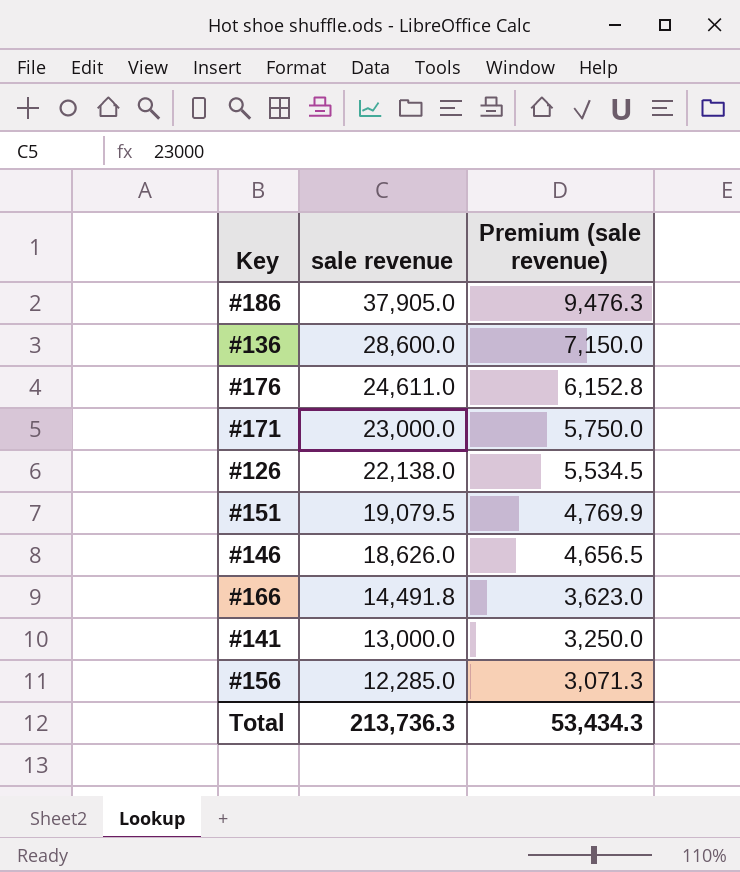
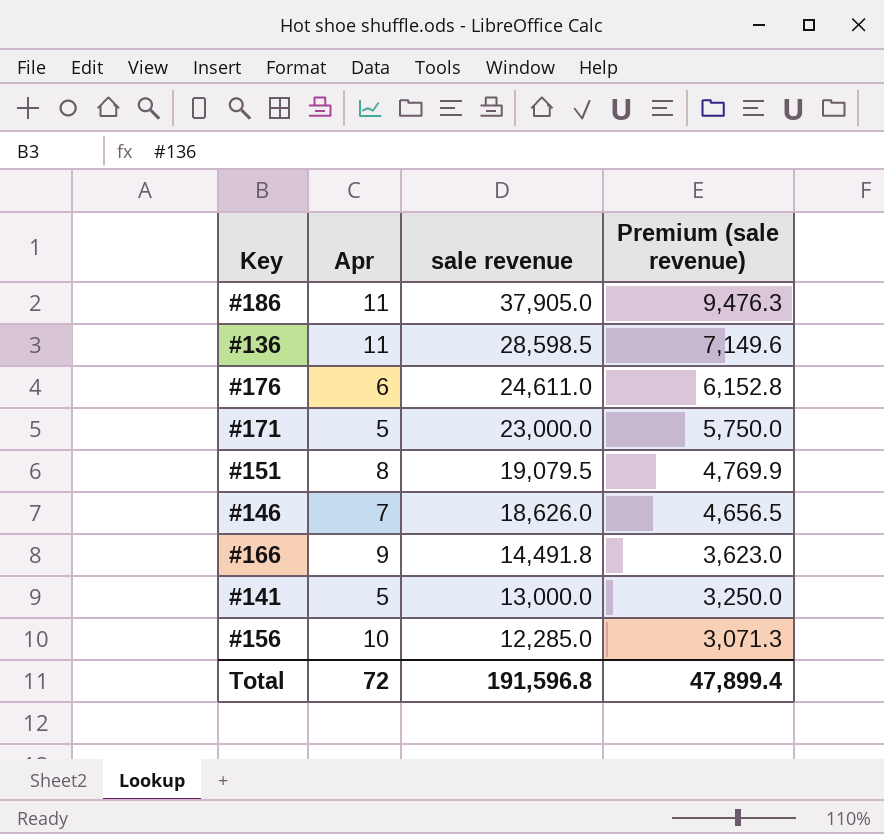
column Apr | position: none -> 2
row #126: 22,138.0 | 5,534.5 -> none
#136 | sale revenue: 28,600.0 -> 28,598.5
#136 | Premium (sale revenue): 7,150.0 -> 7,149.6
Total | sale revenue: 213,736.3 -> 191,596.8
Total | Premium (sale revenue): 53,434.3 -> 47,899.4

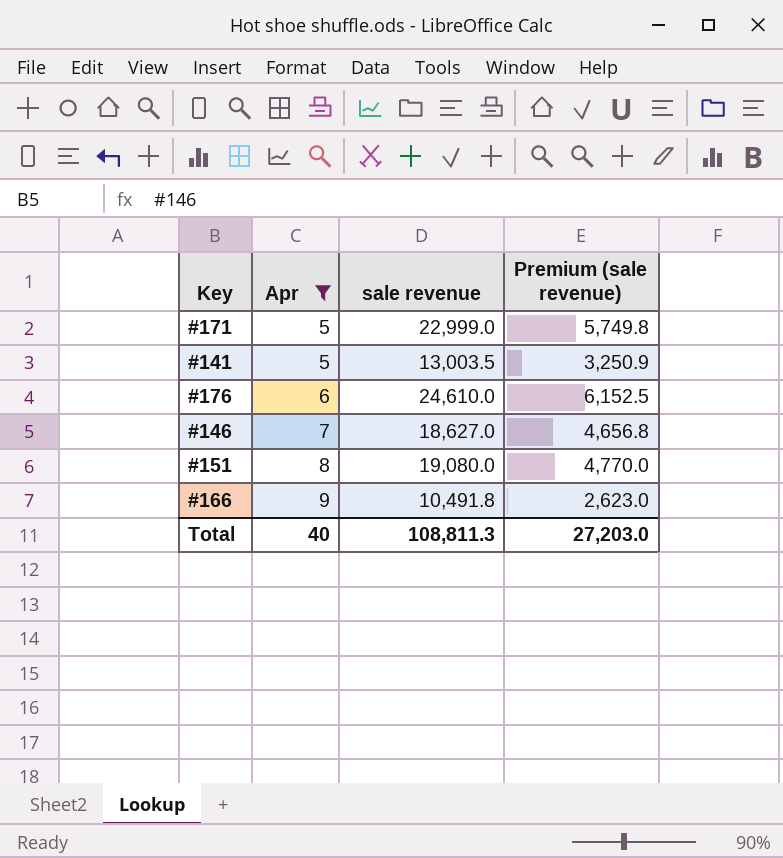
filter: none -> Apr <= 9
row order: sale revenue descending -> Apr ascending
#171 | sale revenue: 23,000.0 -> 22,999.0
#171 | Premium (sale revenue): 5,750.0 -> 5,749.8
#141 | sale revenue: 13,000.0 -> 13,003.5
#141 | Premium (sale revenue): 3,250.0 -> 3,250.9
#176 | sale revenue: 24,611.0 -> 24,610.0
#176 | Premium (sale revenue): 6,152.8 -> 6,152.5
#146 | sale revenue: 18,626.0 -> 18,627.0
#146 | Premium (sale revenue): 4,656.5 -> 4,656.8
#151 | sale revenue: 19,079.5 -> 19,080.0
#151 | Premium (sale revenue): 4,769.9 -> 4,770.0
#166 | sale revenue: 14,491.8 -> 10,491.8
#166 | Premium (sale revenue): 3,623.0 -> 2,623.0
Total | Apr: 72 -> 40
Total | sale revenue: 191,596.8 -> 108,811.3
Total | Premium (sale revenue): 47,899.4 -> 27,203.0

